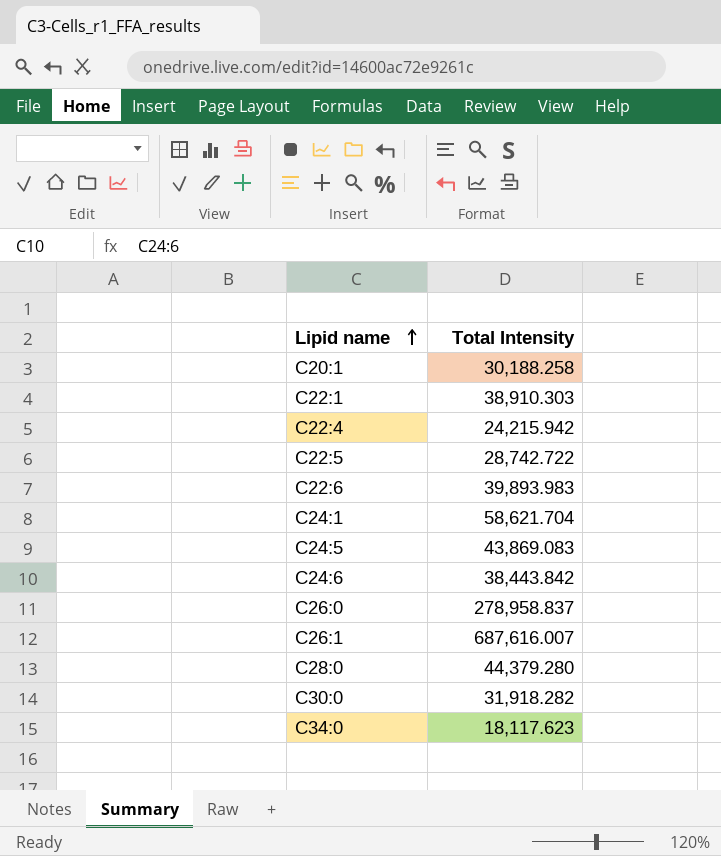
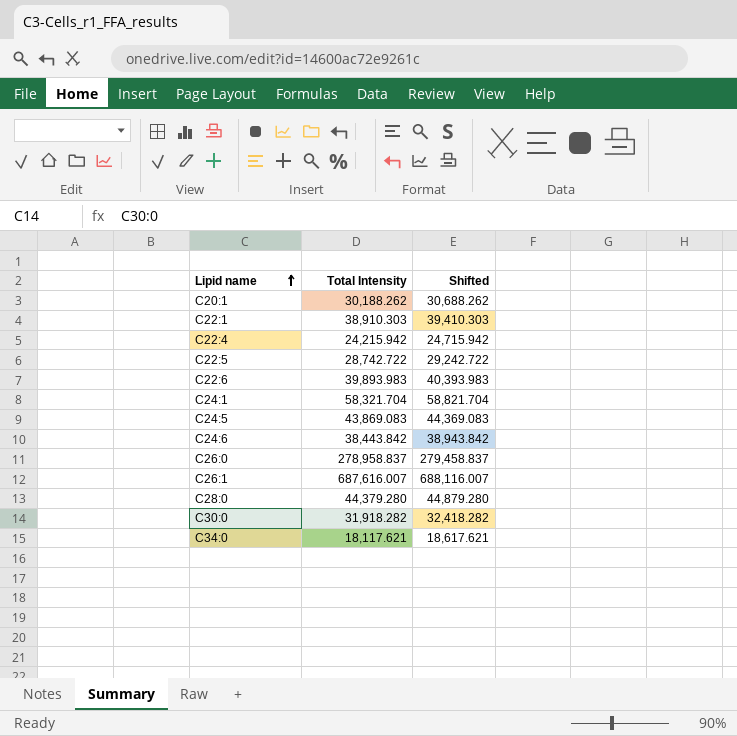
column Shifted | formula: none -> [Total Intensity] + 500
C20:1 | Total Intensity: 30,188.258 -> 30,188.262
C24:1 | Total Intensity: 58,621.704 -> 58,321.704
C34:0 | Total Intensity: 18,117.623 -> 18,117.621

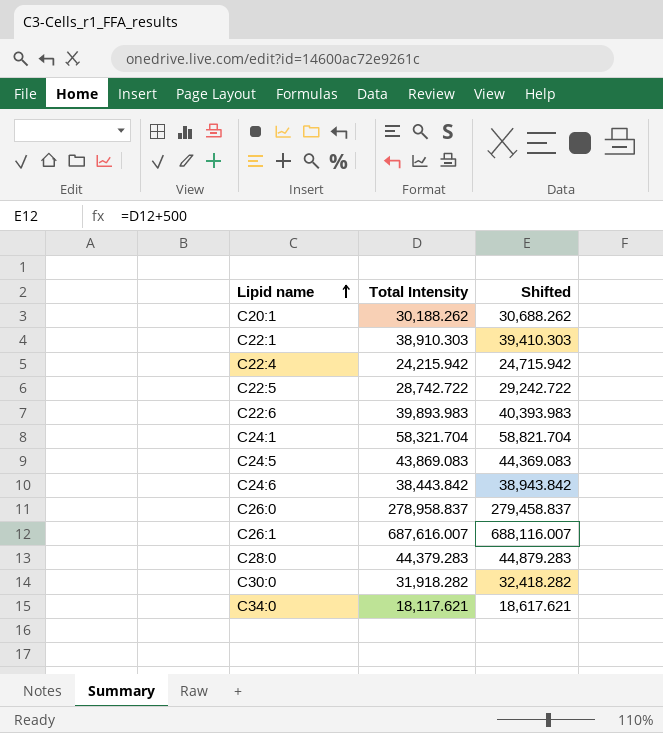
C28:0 | Total Intensity: 44,379.280 -> 44,379.283
C28:0 | Shifted: 44,879.280 -> 44,879.283

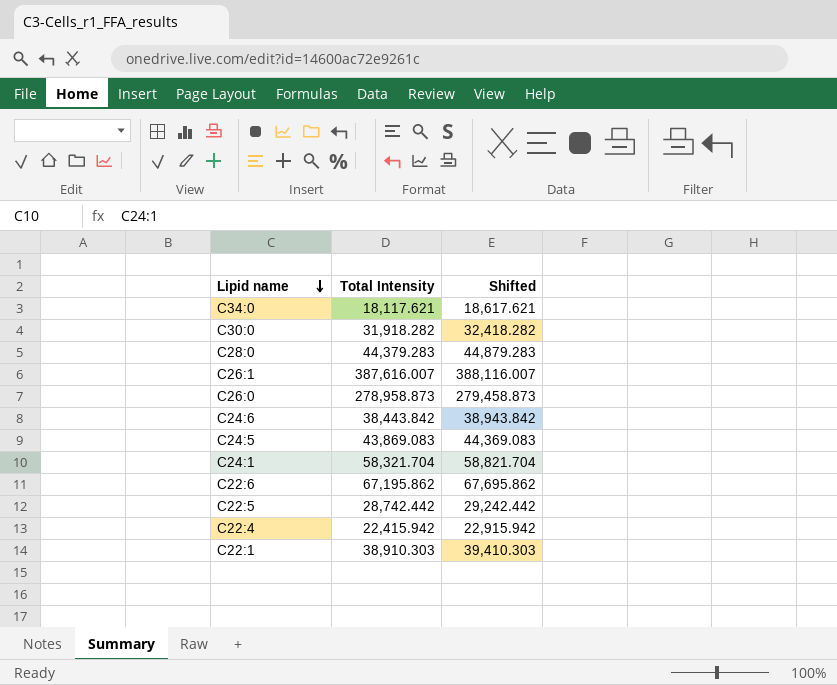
row order: Lipid name ascending -> Lipid name descending
row C20:1: 30,188.262 | 30,688.262 -> none
C26:1 | Total Intensity: 687,616.007 -> 387,616.007
C26:1 | Shifted: 688,116.007 -> 388,116.007
C26:0 | Total Intensity: 278,958.837 -> 278,958.873
C26:0 | Shifted: 279,458.837 -> 279,458.873
C22:6 | Total Intensity: 39,893.983 -> 67,195.862
C22:6 | Shifted: 40,393.983 -> 67,695.862
C22:5 | Total Intensity: 28,742.722 -> 28,742.442
C22:5 | Shifted: 29,242.722 -> 29,242.442
C22:4 | Total Intensity: 24,215.942 -> 22,415.942
C22:4 | Shifted: 24,715.942 -> 22,915.942

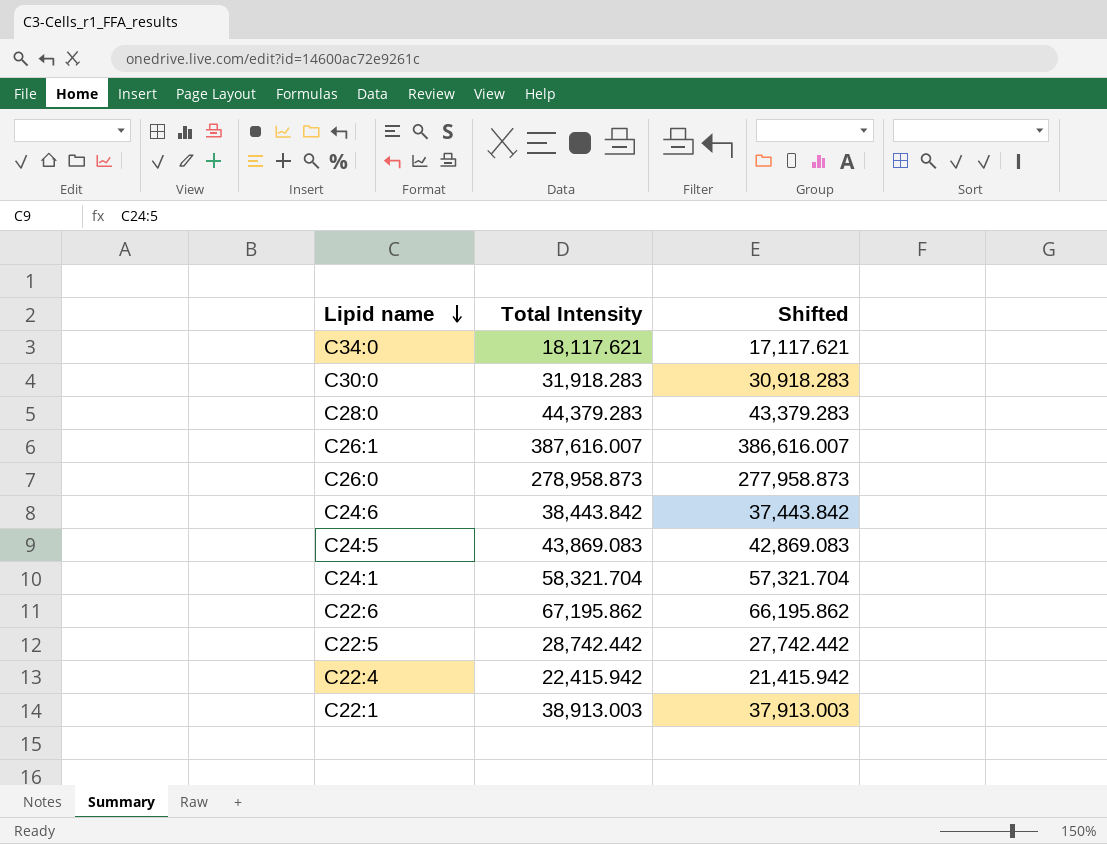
column Shifted | formula: [Total Intensity] + 500 -> [Total Intensity] - 1000
C30:0 | Total Intensity: 31,918.282 -> 31,918.283
C22:1 | Total Intensity: 38,910.303 -> 38,913.003

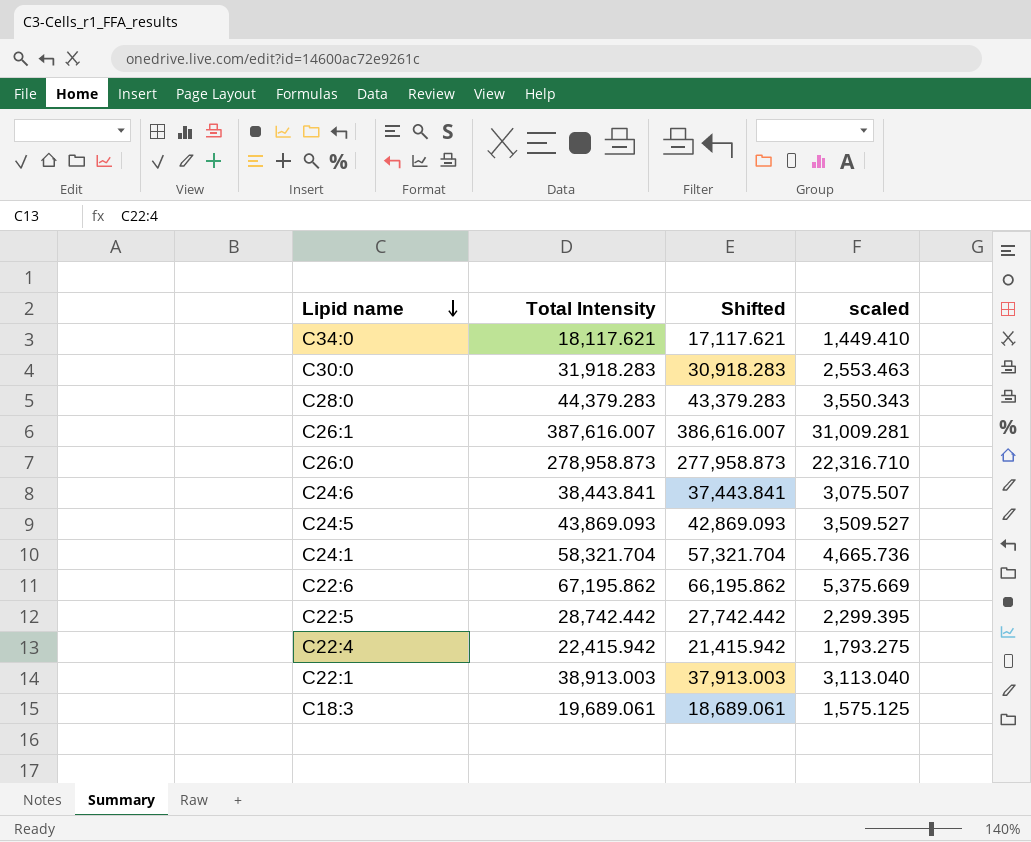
column scaled | formula: none -> [Total Intensity] * 0.08
C24:6 | Total Intensity: 38,443.842 -> 38,443.841
C24:6 | Shifted: 37,443.842 -> 37,443.841
C24:5 | Total Intensity: 43,869.083 -> 43,869.093
C24:5 | Shifted: 42,869.083 -> 42,869.093
row C18:3: none -> 19,689.061 | 18,689.061 | 1,575.125

